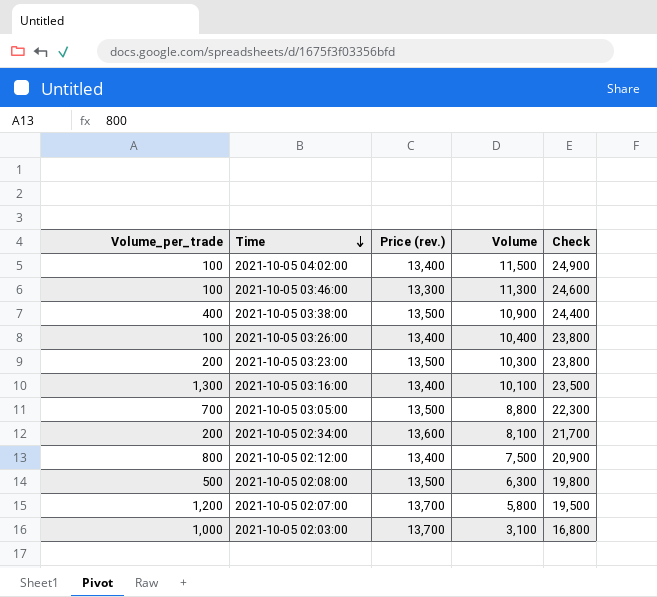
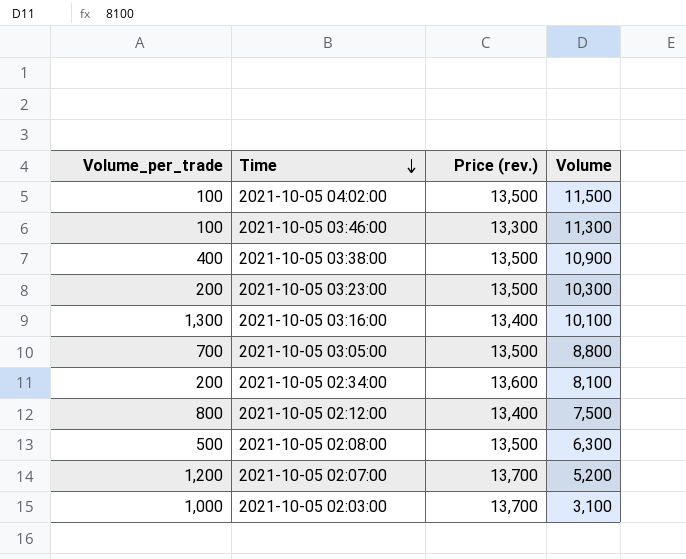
column Check | formula: [Price (rev.)] + [Volume] -> none
row 2021-10-05 03:26:00: 100 | 13,400 | 10,400 | 23,800 -> none
2021-10-05 04:02:00 | Price (rev.): 13,400 -> 13,500
2021-10-05 02:07:00 | Volume: 5,800 -> 5,200

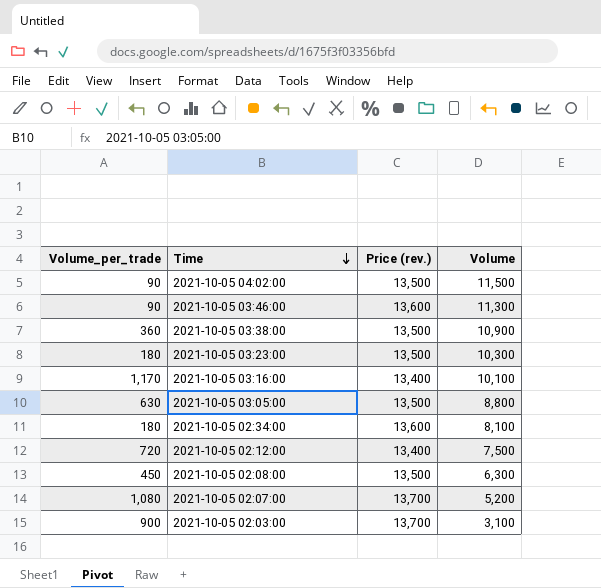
2021-10-05 04:02:00 | Volume_per_trade: 100 -> 90
2021-10-05 03:46:00 | Volume_per_trade: 100 -> 90
2021-10-05 03:46:00 | Price (rev.): 13,300 -> 13,600
2021-10-05 03:38:00 | Volume_per_trade: 400 -> 360
2021-10-05 03:23:00 | Volume_per_trade: 200 -> 180
2021-10-05 03:16:00 | Volume_per_trade: 1,300 -> 1,170
2021-10-05 03:05:00 | Volume_per_trade: 700 -> 630
2021-10-05 02:34:00 | Volume_per_trade: 200 -> 180
2021-10-05 02:12:00 | Volume_per_trade: 800 -> 720
2021-10-05 02:08:00 | Volume_per_trade: 500 -> 450
2021-10-05 02:07:00 | Volume_per_trade: 1,200 -> 1,080
2021-10-05 02:03:00 | Volume_per_trade: 1,000 -> 900

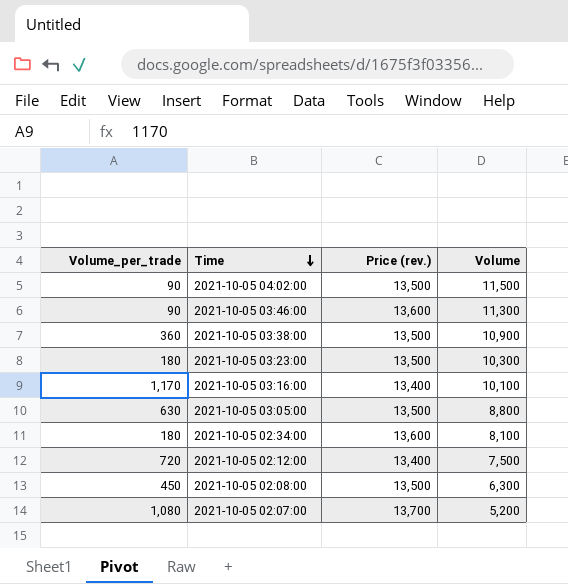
row 2021-10-05 02:03:00: 900 | 13,700 | 3,100 -> none

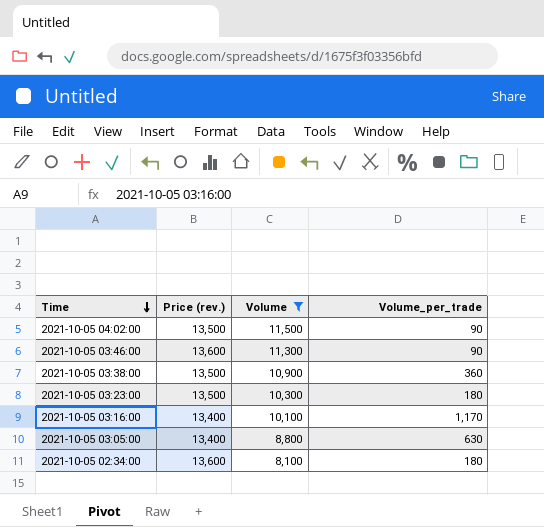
filter: none -> Volume >= 8,100
column Volume_per_trade | position: 1 -> 4
2021-10-05 03:05:00 | Price (rev.): 13,500 -> 13,400

